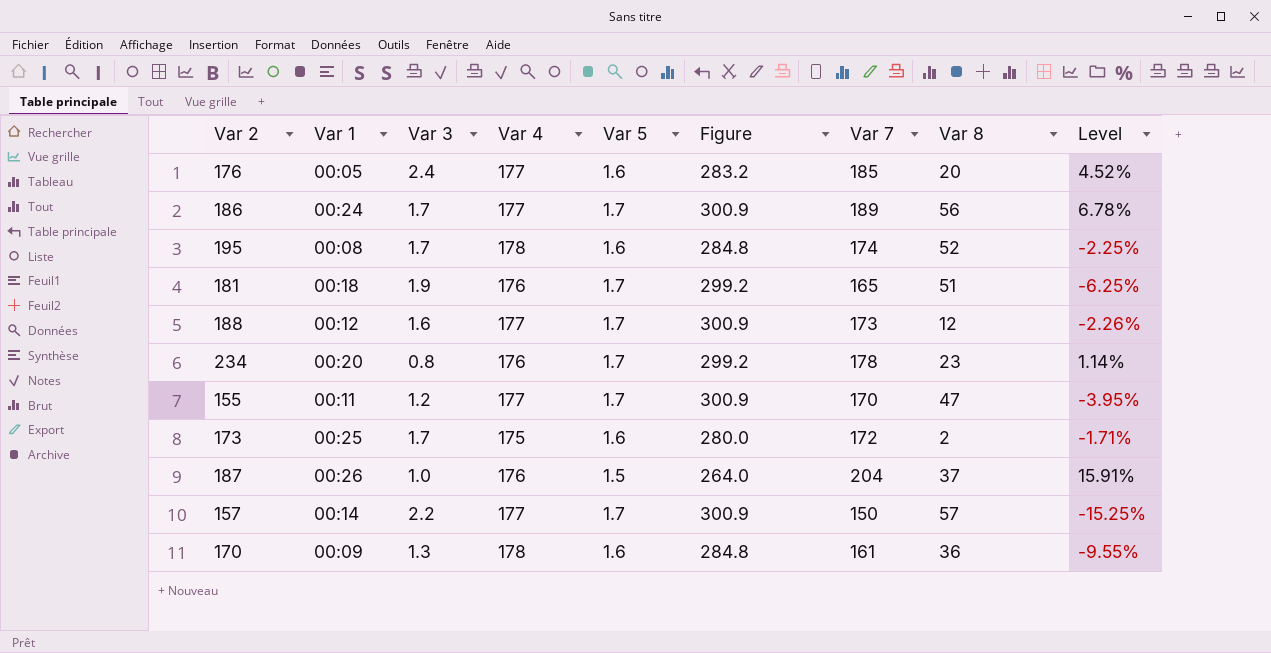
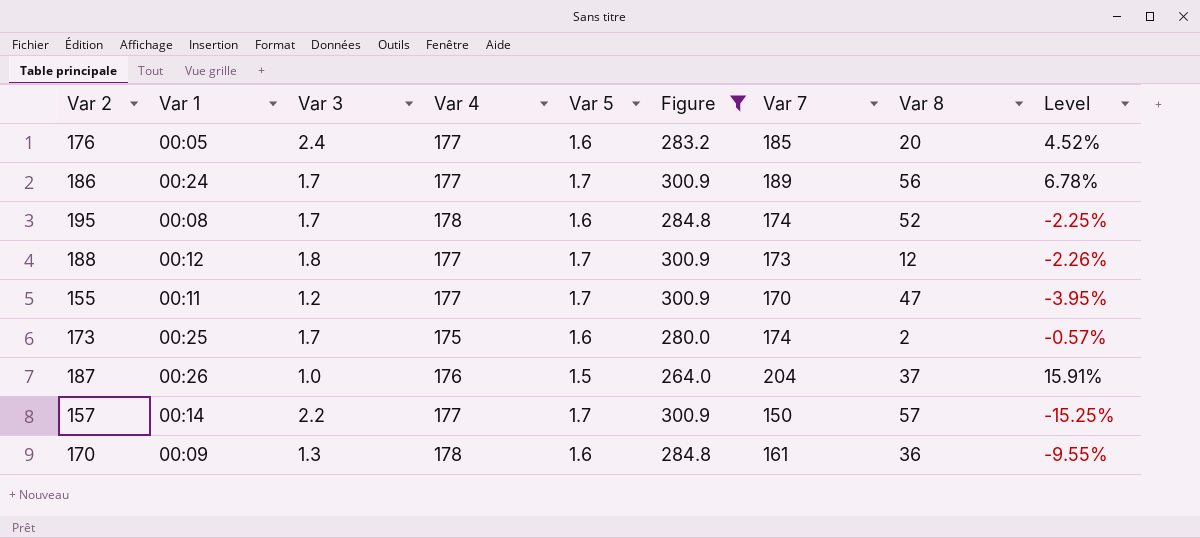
filter: none -> Figure != 299.2
188 | Var 3: 1.6 -> 1.8
173 | Var 7: 172 -> 174
173 | Level: -1.71% -> -0.57%

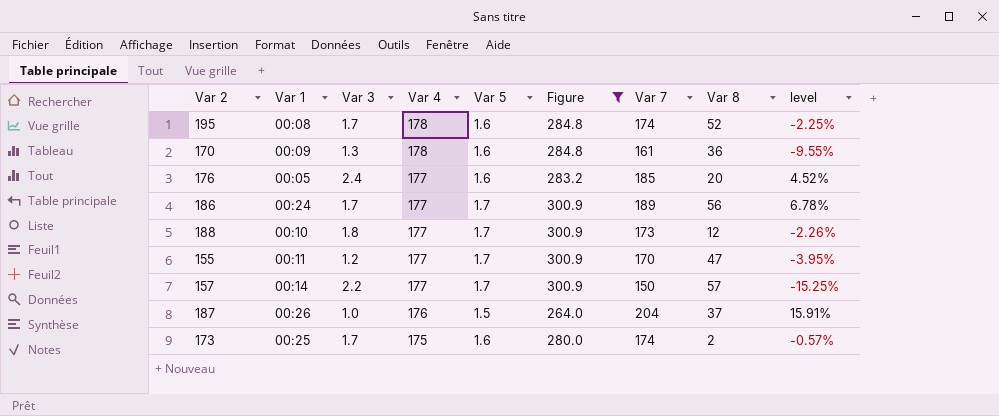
row order: none -> Var 4 descending
column name: Level -> level
188 | Var 1: 00:12 -> 00:10

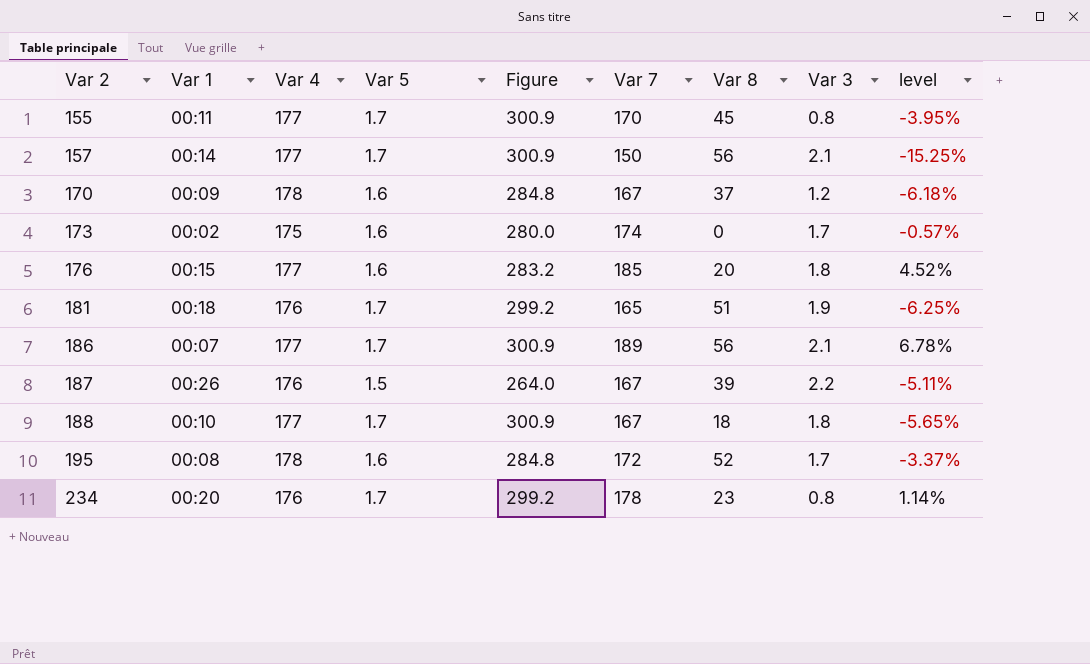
filter: Figure != 299.2 -> none
row order: Var 4 descending -> Var 2 ascending
column Var 3 | position: 3 -> 8
155 | Var 8: 47 -> 45
155 | Var 3: 1.2 -> 0.8
157 | Var 8: 57 -> 56
157 | Var 3: 2.2 -> 2.1
170 | Var 7: 161 -> 167
170 | Var 8: 36 -> 37
170 | Var 3: 1.3 -> 1.2
170 | level: -9.55% -> -6.18%
173 | Var 1: 00:25 -> 00:02
173 | Var 8: 2 -> 0
176 | Var 1: 00:05 -> 00:15
176 | Var 3: 2.4 -> 1.8
186 | Var 1: 00:24 -> 00:07
186 | Var 3: 1.7 -> 2.1
187 | Var 7: 204 -> 167
187 | Var 8: 37 -> 39
187 | Var 3: 1.0 -> 2.2
187 | level: 15.91% -> -5.11%
188 | Var 7: 173 -> 167
188 | Var 8: 12 -> 18
188 | level: -2.26% -> -5.65%
195 | Var 7: 174 -> 172
195 | level: -2.25% -> -3.37%

